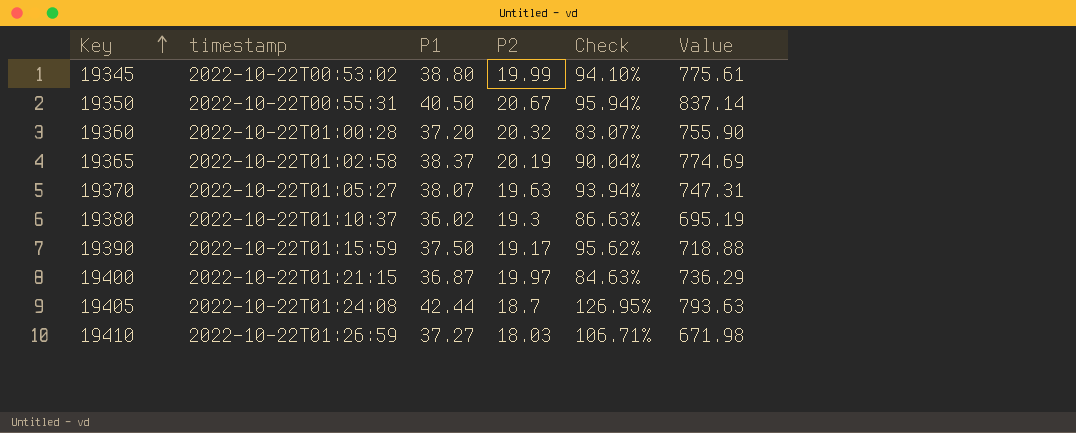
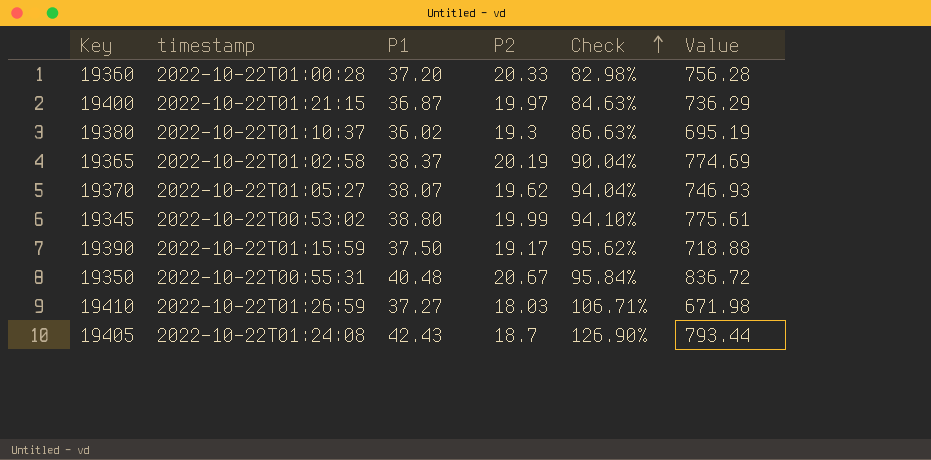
row order: Key ascending -> Check ascending
19360 | P2: 20.32 -> 20.33
19360 | Check: 83.07% -> 82.98%
19360 | Value: 755.90 -> 756.28
19370 | P2: 19.63 -> 19.62
19370 | Check: 93.94% -> 94.04%
19370 | Value: 747.31 -> 746.93
19350 | P1: 40.50 -> 40.48
19350 | Check: 95.94% -> 95.84%
19350 | Value: 837.14 -> 836.72
19405 | P1: 42.44 -> 42.43
19405 | Check: 126.95% -> 126.90%
19405 | Value: 793.63 -> 793.44

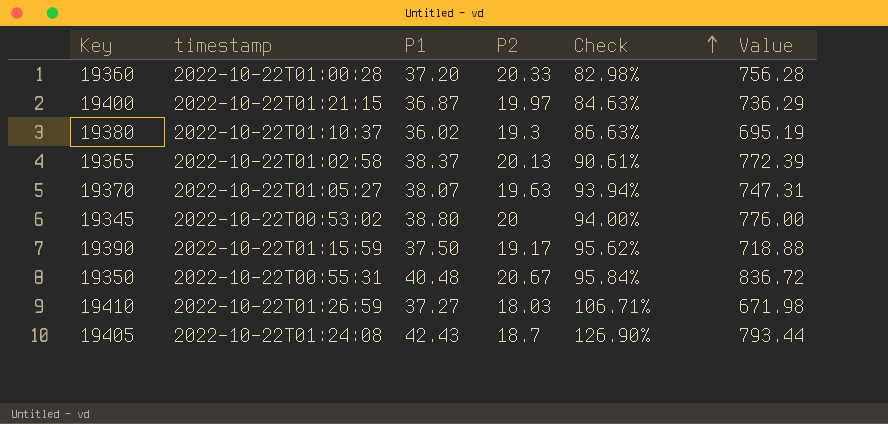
19365 | P2: 20.19 -> 20.13
19365 | Check: 90.04% -> 90.61%
19365 | Value: 774.69 -> 772.39
19370 | P2: 19.62 -> 19.63
19370 | Check: 94.04% -> 93.94%
19370 | Value: 746.93 -> 747.31
19345 | P2: 19.99 -> 20
19345 | Check: 94.10% -> 94.00%
19345 | Value: 775.61 -> 776.00

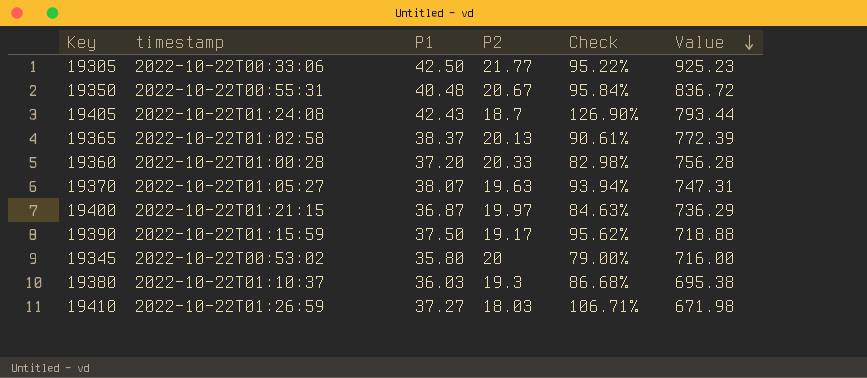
row order: Check ascending -> Value descending
row 19305: none -> 2022-10-22T00:33:06 | 42.50 | 21.77 | 95.22% | 925.23
19345 | P1: 38.80 -> 35.80
19345 | Check: 94.00% -> 79.00%
19345 | Value: 776.00 -> 716.00
19380 | P1: 36.02 -> 36.03
19380 | Check: 86.63% -> 86.68%
19380 | Value: 695.19 -> 695.38

